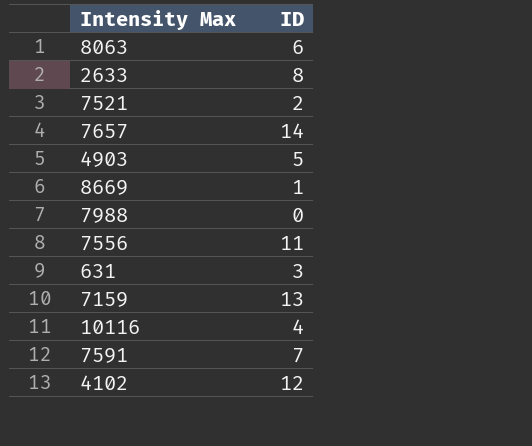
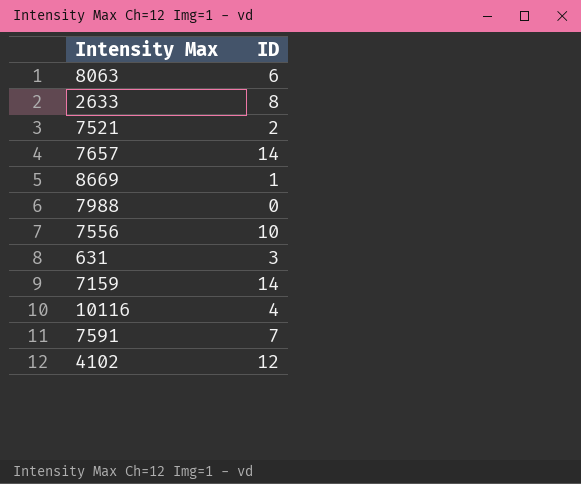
row 4903: 5 -> none
7556 | ID: 11 -> 10
7159 | ID: 13 -> 14

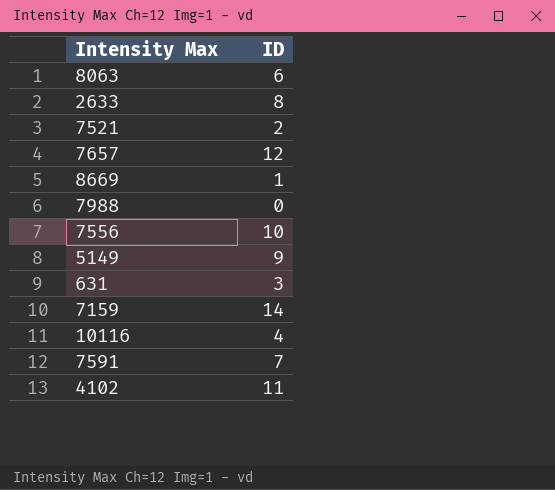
7657 | ID: 14 -> 12
row 5149: none -> 9
4102 | ID: 12 -> 11

